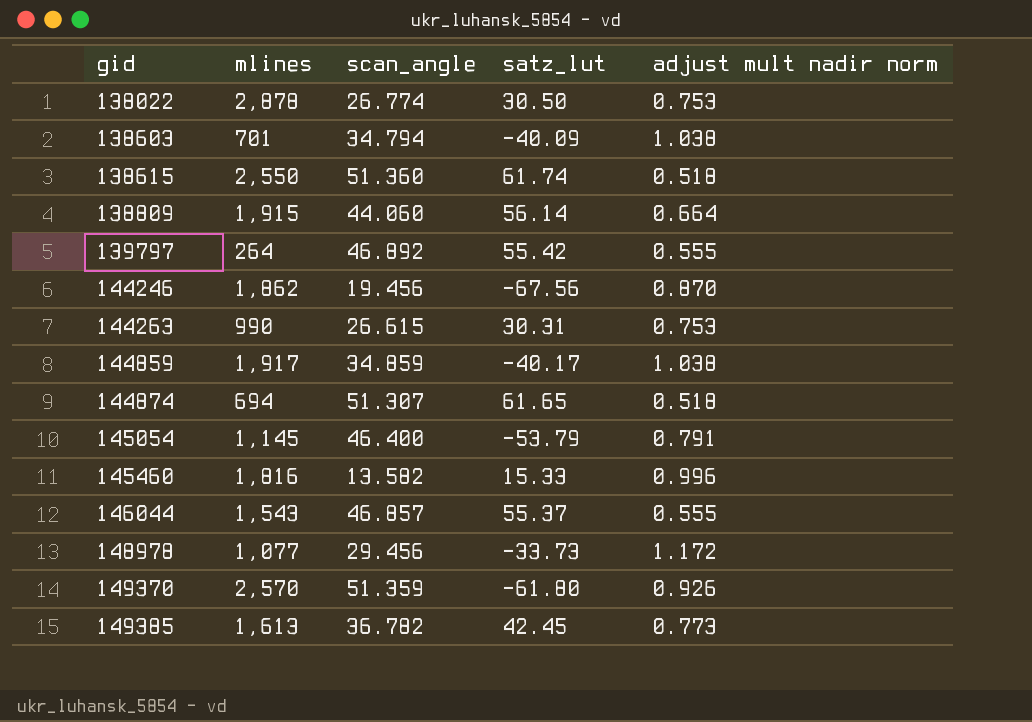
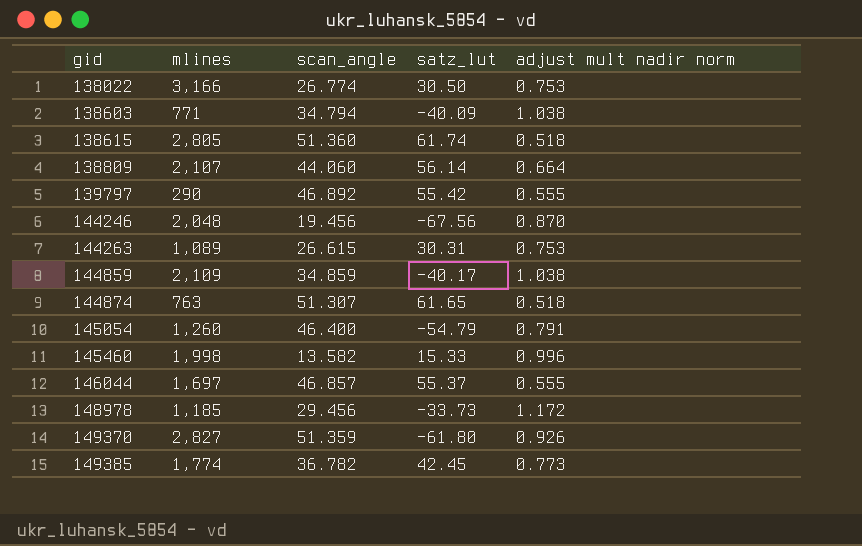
138022 | mlines: 2,878 -> 3,166
138603 | mlines: 701 -> 771
138615 | mlines: 2,550 -> 2,805
138809 | mlines: 1,915 -> 2,107
139797 | mlines: 264 -> 290
144246 | mlines: 1,862 -> 2,048
144263 | mlines: 990 -> 1,089
144859 | mlines: 1,917 -> 2,109
144874 | mlines: 694 -> 763
145054 | mlines: 1,145 -> 1,260
145054 | satz_lut: -53.79 -> -54.79
145460 | mlines: 1,816 -> 1,998
146044 | mlines: 1,543 -> 1,697
148978 | mlines: 1,077 -> 1,185
149370 | mlines: 2,570 -> 2,827
149385 | mlines: 1,613 -> 1,774

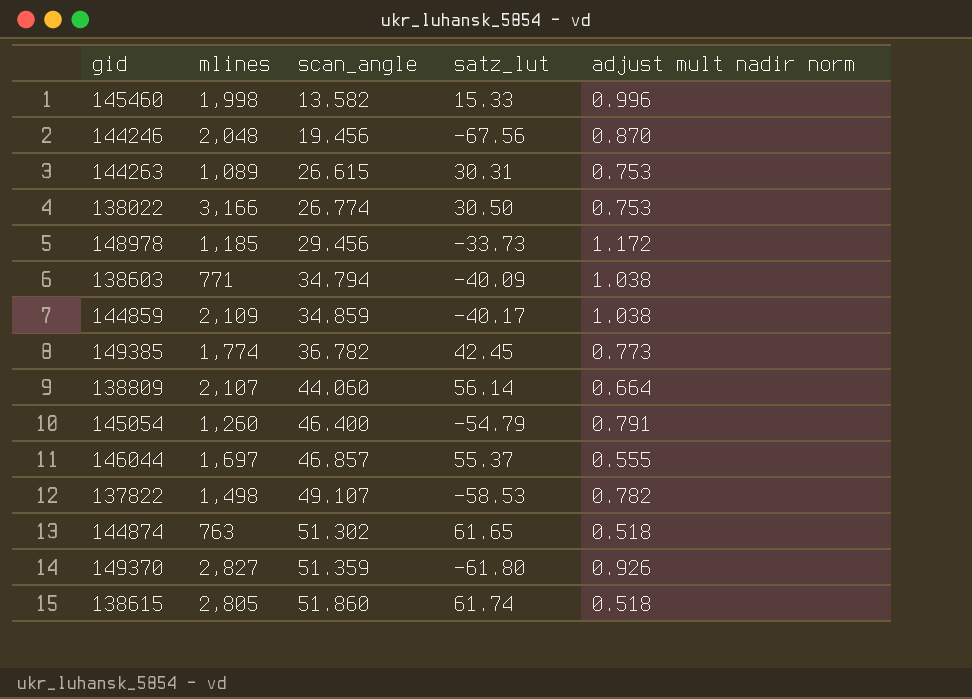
row order: gid ascending -> scan_angle ascending
row 139797: 290 | 46.892 | 55.42 | 0.555 -> none
row 137822: none -> 1,498 | 49.107 | -58.53 | 0.782
144874 | scan_angle: 51.307 -> 51.302
138615 | scan_angle: 51.360 -> 51.860

